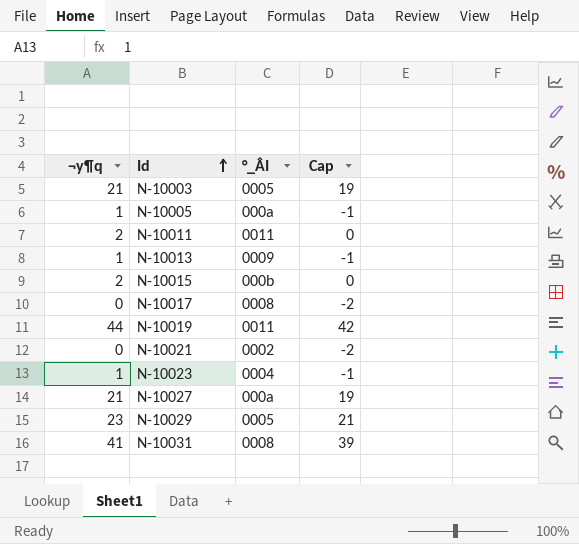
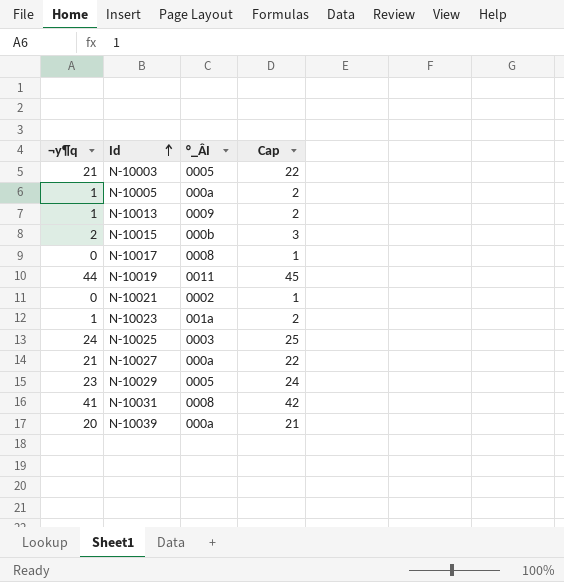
column Cap | formula: [¬y¶q] - 2 -> [¬y¶q] + 1
row N-10011: 2 | 0011 | 0 -> none
N-10023 | °_ÂI: 0004 -> 001a
row N-10025: none -> 24 | 0003 | 25
row N-10039: none -> 20 | 000a | 21

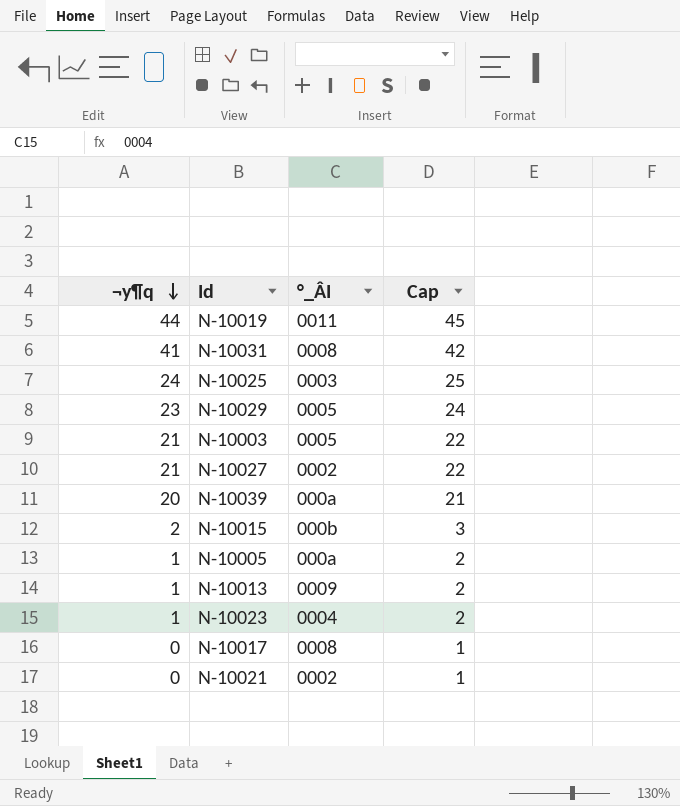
row order: Id ascending -> ¬y¶q descending
N-10027 | °_ÂI: 000a -> 0002
N-10023 | °_ÂI: 001a -> 0004

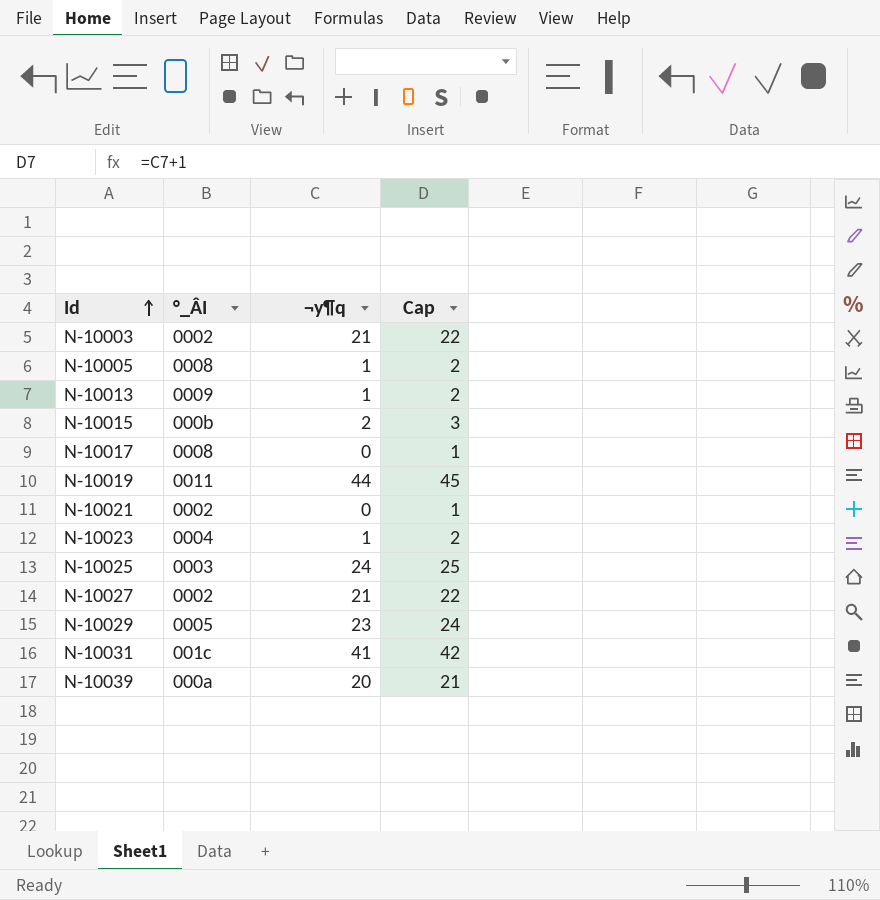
row order: ¬y¶q descending -> Id ascending
column ¬y¶q | position: 1 -> 3
N-10003 | °_ÂI: 0005 -> 0002
N-10005 | °_ÂI: 000a -> 0008
N-10031 | °_ÂI: 0008 -> 001c

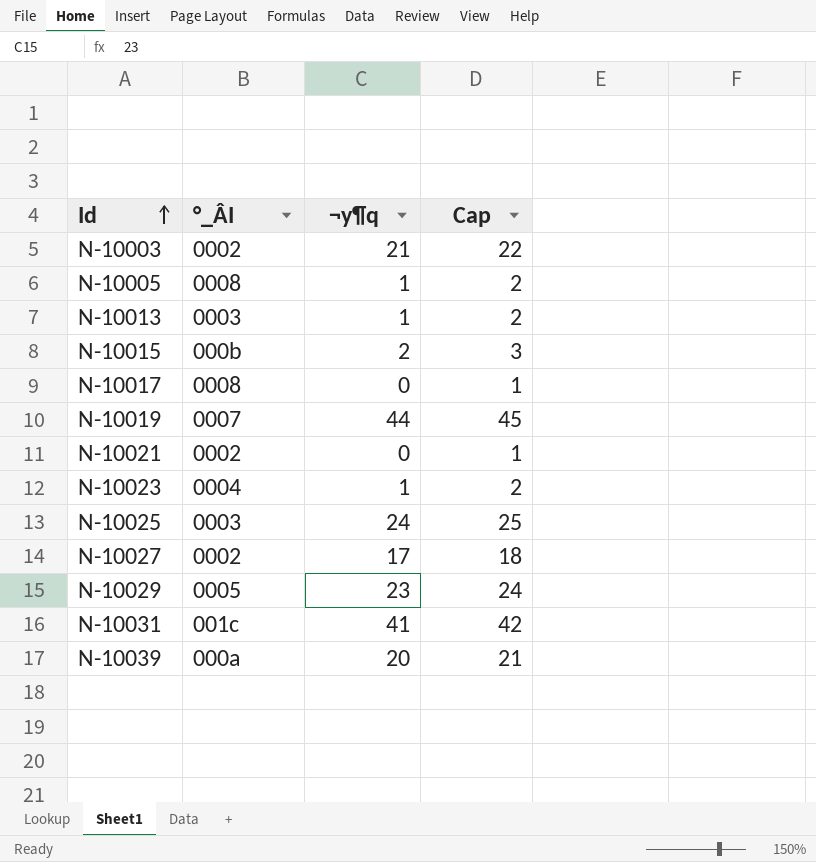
N-10013 | °_ÂI: 0009 -> 0003
N-10019 | °_ÂI: 0011 -> 0007
N-10027 | ¬y¶q: 21 -> 17
N-10027 | Cap: 22 -> 18

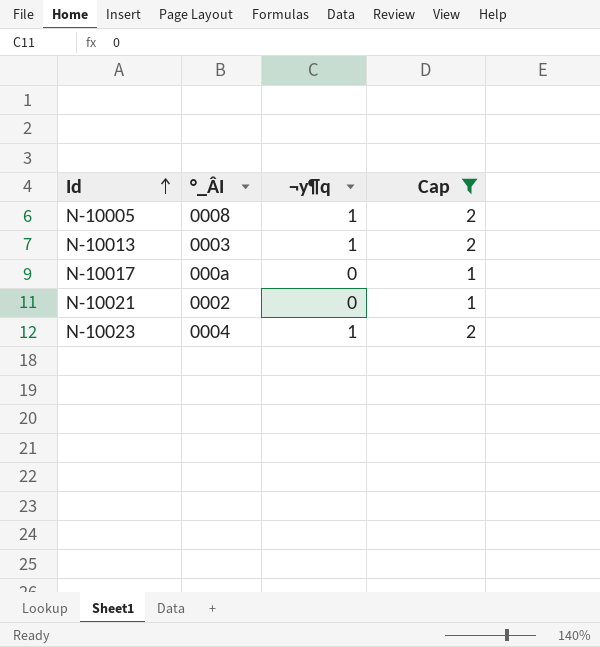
filter: none -> Cap <= 2
N-10017 | °_ÂI: 0008 -> 000a

